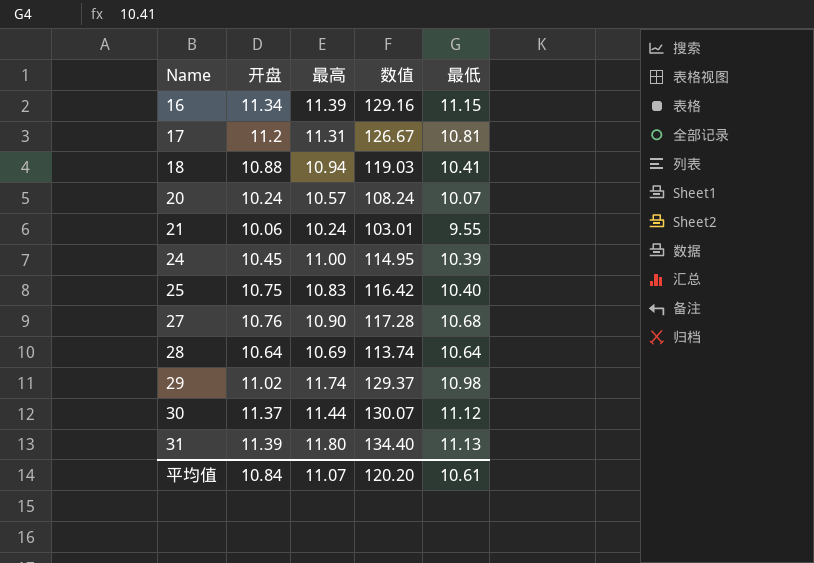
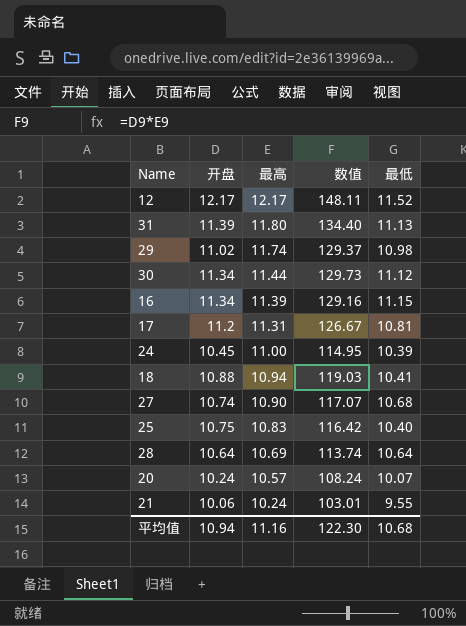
row order: Name ascending -> 最高 descending
row 12: none -> 12.17 | 12.17 | 148.11 | 11.52
30 | 开盘: 11.37 -> 11.34
30 | 数值: 130.07 -> 129.73
27 | 开盘: 10.76 -> 10.74
27 | 数值: 117.28 -> 117.07
平均值 | 开盘: 10.84 -> 10.94
平均值 | 最高: 11.07 -> 11.16
平均值 | 数值: 120.20 -> 122.30
平均值 | 最低: 10.61 -> 10.68

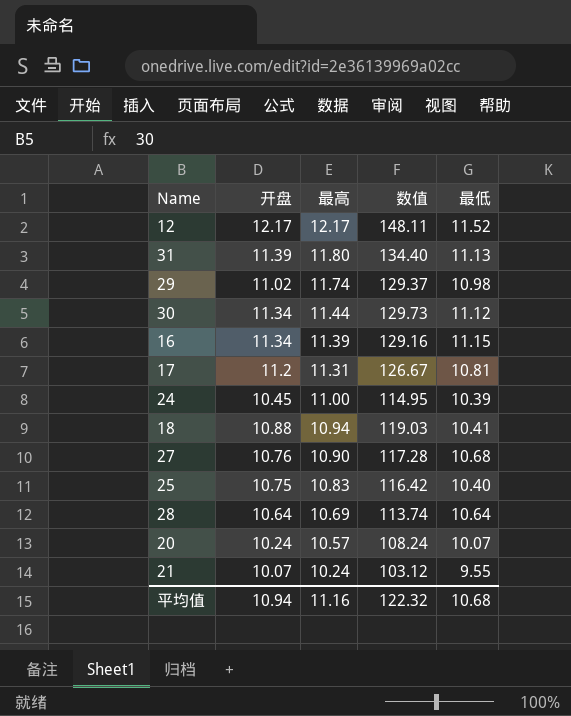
27 | 开盘: 10.74 -> 10.76
27 | 数值: 117.07 -> 117.28
21 | 开盘: 10.06 -> 10.07
21 | 数值: 103.01 -> 103.12
平均值 | 数值: 122.30 -> 122.32

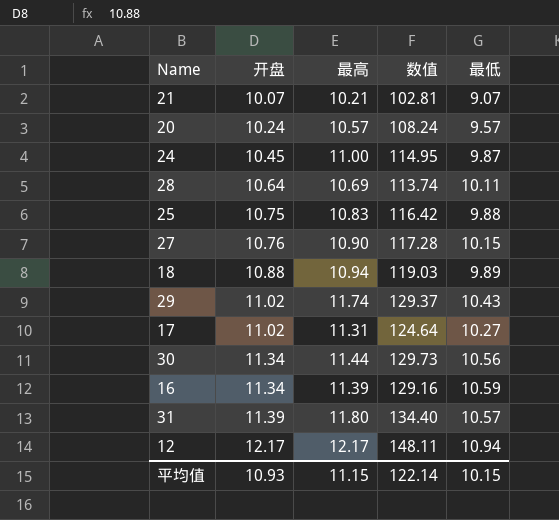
row order: 最高 descending -> 开盘 ascending
21 | 最高: 10.24 -> 10.21
21 | 数值: 103.12 -> 102.81
21 | 最低: 9.55 -> 9.07
20 | 最低: 10.07 -> 9.57
24 | 最低: 10.39 -> 9.87
28 | 最低: 10.64 -> 10.11
25 | 最低: 10.40 -> 9.88
27 | 最低: 10.68 -> 10.15
18 | 最低: 10.41 -> 9.89
29 | 最低: 10.98 -> 10.43
17 | 开盘: 11.2 -> 11.02
17 | 数值: 126.67 -> 124.64
17 | 最低: 10.81 -> 10.27
30 | 最低: 11.12 -> 10.56
16 | 最低: 11.15 -> 10.59
31 | 最低: 11.13 -> 10.57
12 | 最低: 11.52 -> 10.94
平均值 | 开盘: 10.94 -> 10.93
平均值 | 最高: 11.16 -> 11.15
平均值 | 数值: 122.32 -> 122.14
平均值 | 最低: 10.68 -> 10.15

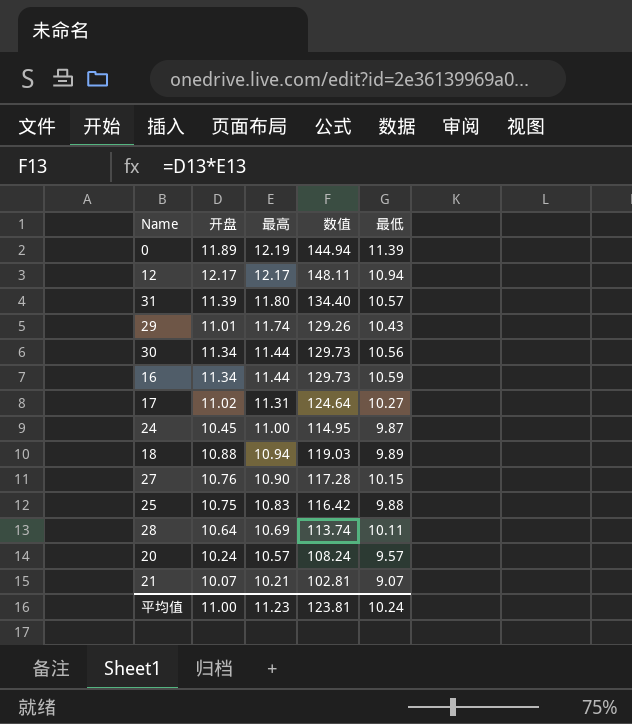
row order: 开盘 ascending -> 最高 descending
row 0: none -> 11.89 | 12.19 | 144.94 | 11.39
29 | 开盘: 11.02 -> 11.01
29 | 数值: 129.37 -> 129.26
16 | 最高: 11.39 -> 11.44
16 | 数值: 129.16 -> 129.73
平均值 | 开盘: 10.93 -> 11.00
平均值 | 最高: 11.15 -> 11.23
平均值 | 数值: 122.14 -> 123.81
平均值 | 最低: 10.15 -> 10.24

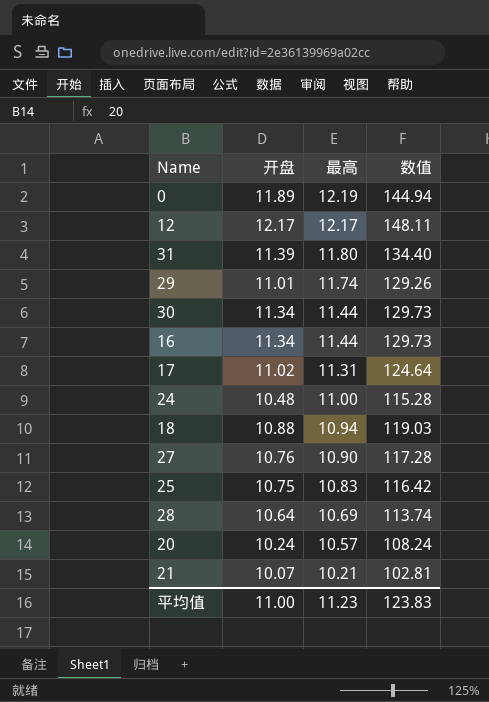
column 最低 | position: 5 -> none
24 | 开盘: 10.45 -> 10.48
24 | 数值: 114.95 -> 115.28
平均值 | 数值: 123.81 -> 123.83

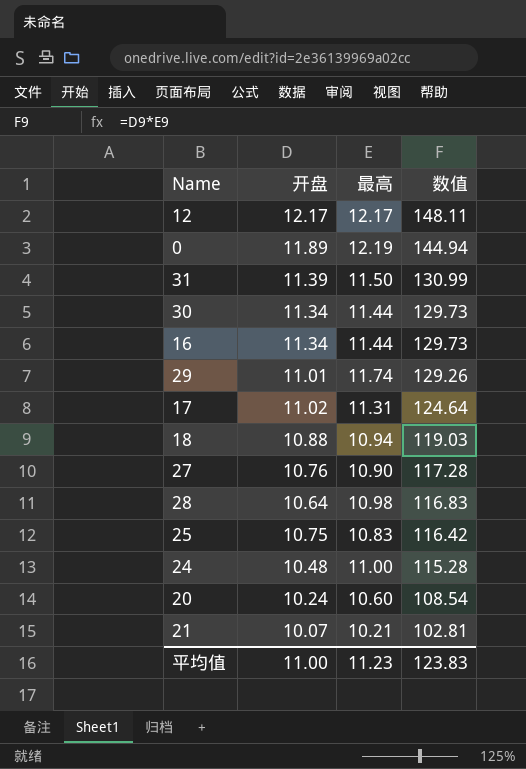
row order: 最高 descending -> 数值 descending
31 | 最高: 11.80 -> 11.50
31 | 数值: 134.40 -> 130.99
28 | 最高: 10.69 -> 10.98
28 | 数值: 113.74 -> 116.83
20 | 最高: 10.57 -> 10.60
20 | 数值: 108.24 -> 108.54

